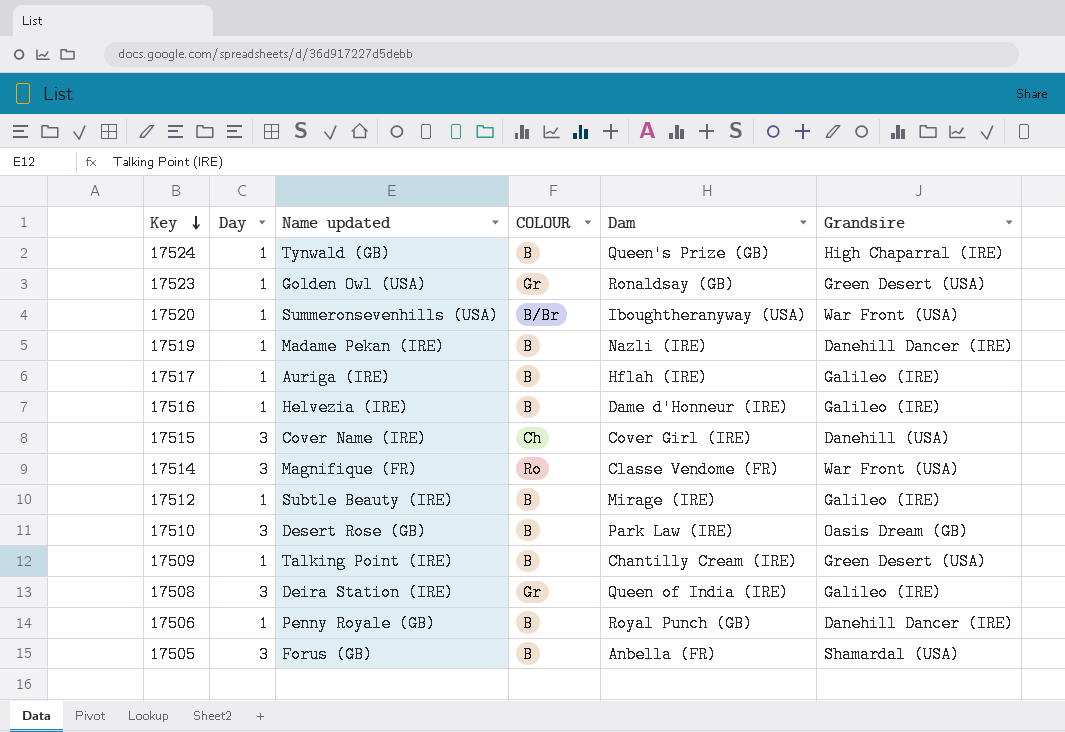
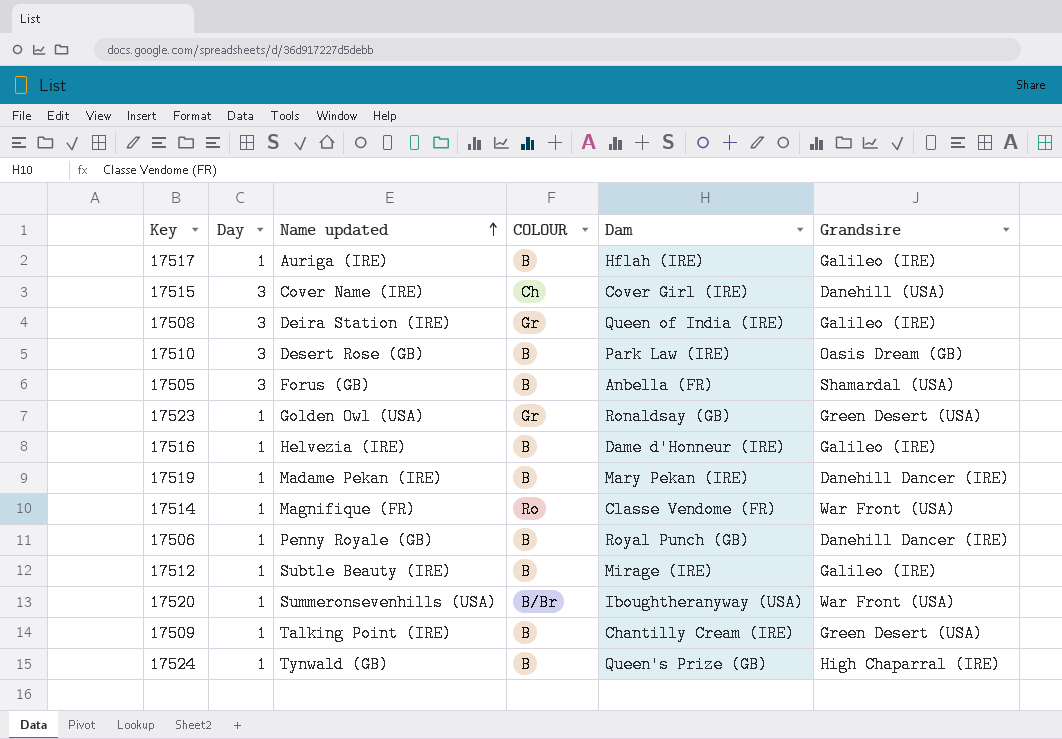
row order: Key descending -> Name updated ascending
17519 | Dam: Nazli (IRE) -> Mary Pekan (IRE)
17514 | Day: 3 -> 1

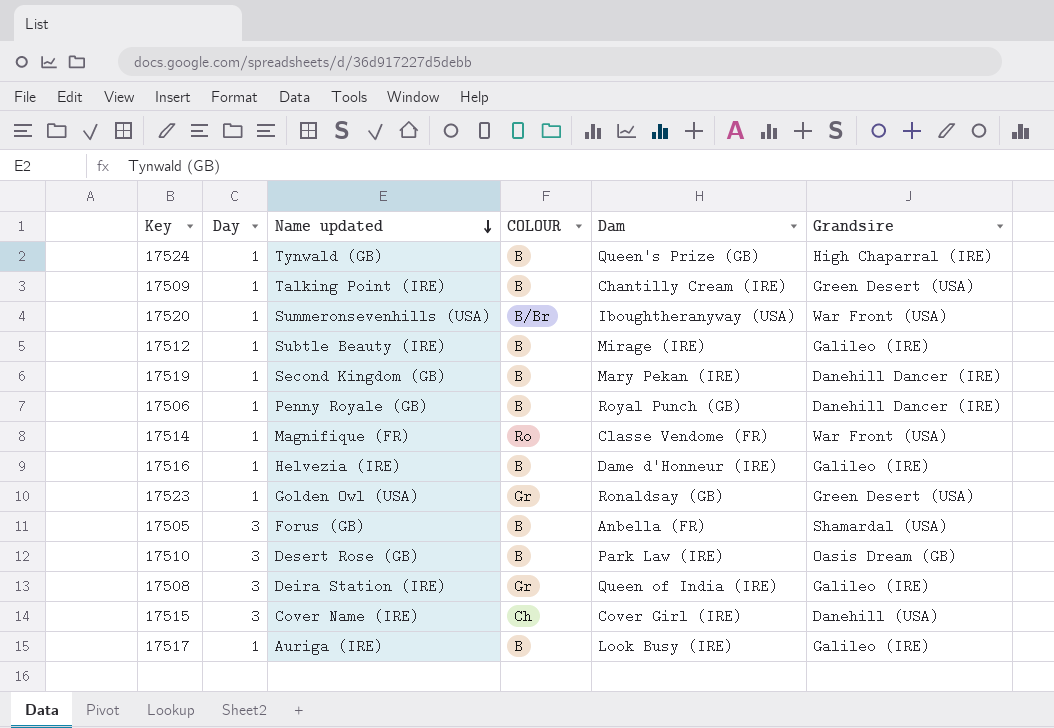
row order: Name updated ascending -> Name updated descending
17519 | Name updated: Madame Pekan (IRE) -> Second Kingdom (GB)
17517 | Dam: Hflah (IRE) -> Look Busy (IRE)

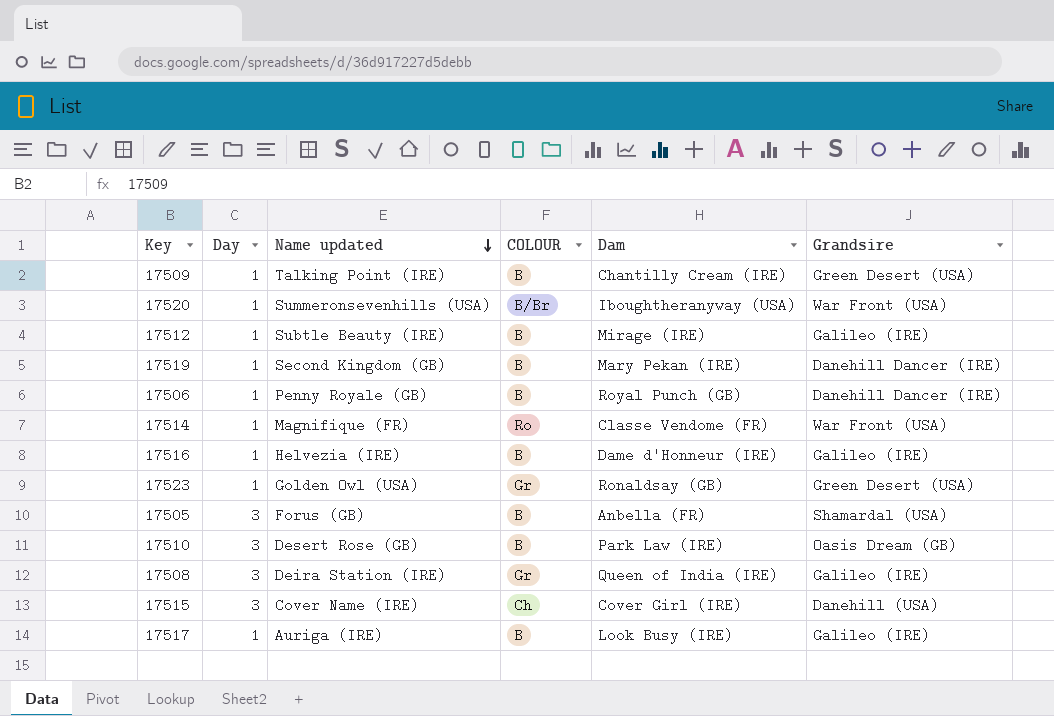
row 17524: 1 | Tynwald (GB) | B | Queen's Prize (GB) | High Chaparral (IRE) -> none

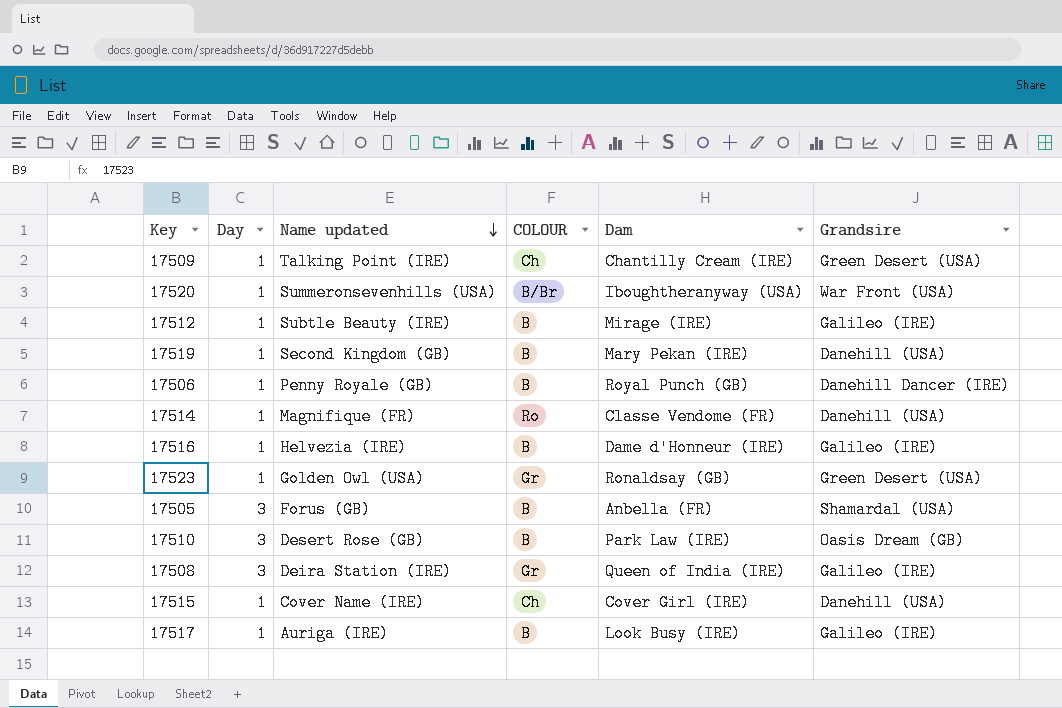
17509 | COLOUR: B -> Ch
17519 | Grandsire: Danehill Dancer (IRE) -> Danehill (USA)
17514 | Grandsire: War Front (USA) -> Danehill (USA)
17515 | Day: 3 -> 1

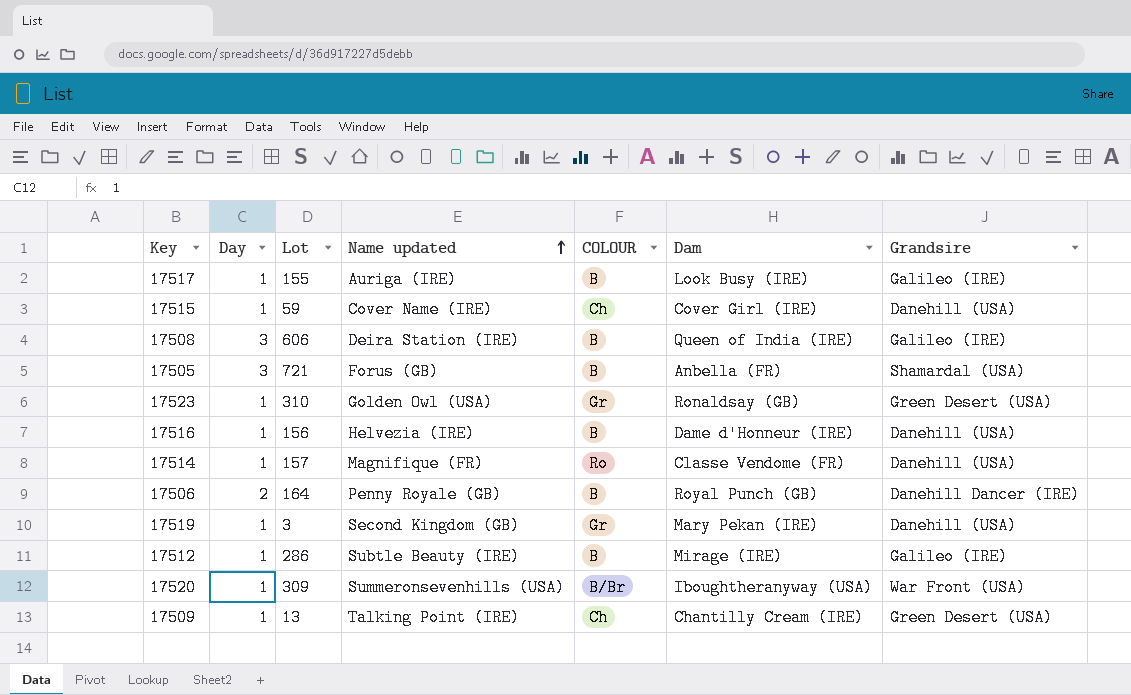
row order: Name updated descending -> Name updated ascending
column Lot | position: none -> 3
row 17510: 3 | Desert Rose (GB) | B | Park Law (IRE) | Oasis Dream (GB) -> none
17508 | COLOUR: Gr -> B
17516 | Grandsire: Galileo (IRE) -> Danehill (USA)
17506 | Day: 1 -> 2
17519 | COLOUR: B -> Gr

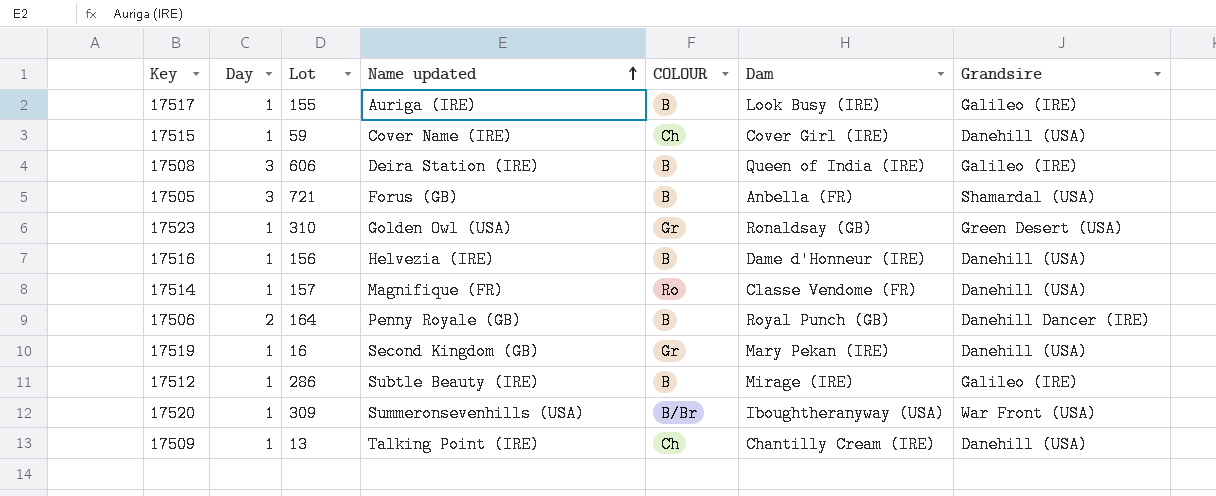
17519 | Lot: 3 -> 16
17509 | Grandsire: Green Desert (USA) -> Danehill (USA)

